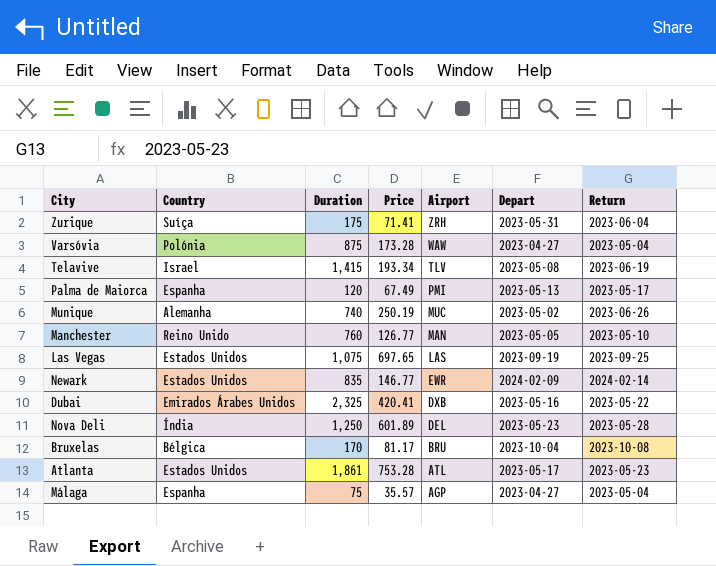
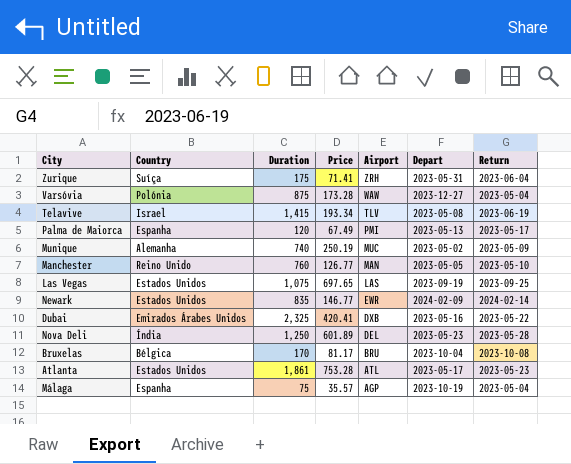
Varsóvia | Depart: 2023-04-27 -> 2023-12-27
Munique | Return: 2023-06-26 -> 2023-05-09
Málaga | Depart: 2023-04-27 -> 2023-10-19

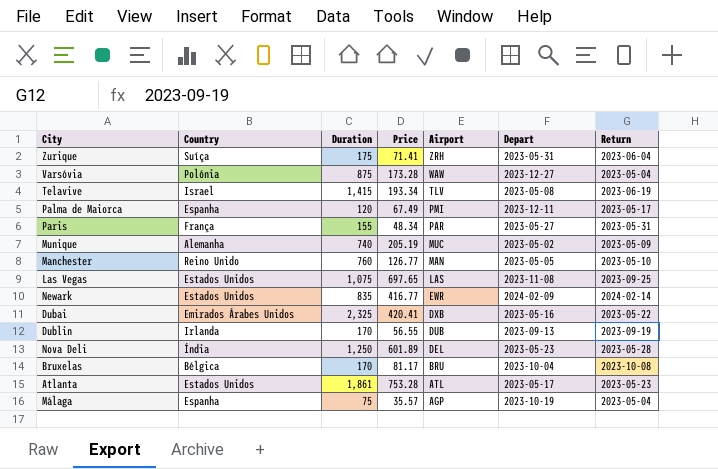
Palma de Maiorca | Depart: 2023-05-13 -> 2023-12-11
row Paris: none -> França | 155 | 48.34 | PAR | 2023-05-27 | 2023-05-31
Munique | Price: 250.19 -> 205.19
Las Vegas | Depart: 2023-09-19 -> 2023-11-08
Newark | Price: 146.77 -> 416.77
row Dublin: none -> Irlanda | 170 | 56.55 | DUB | 2023-09-13 | 2023-09-19

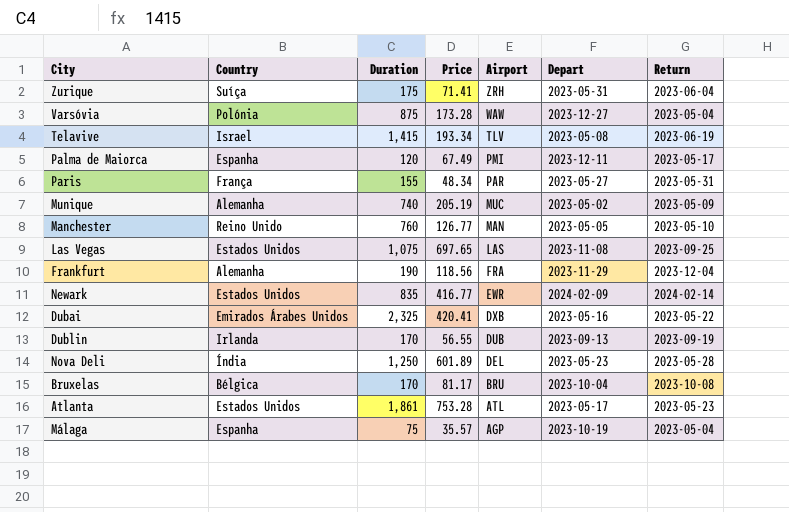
row Frankfurt: none -> Alemanha | 190 | 118.56 | FRA | 2023-11-29 | 2023-12-04

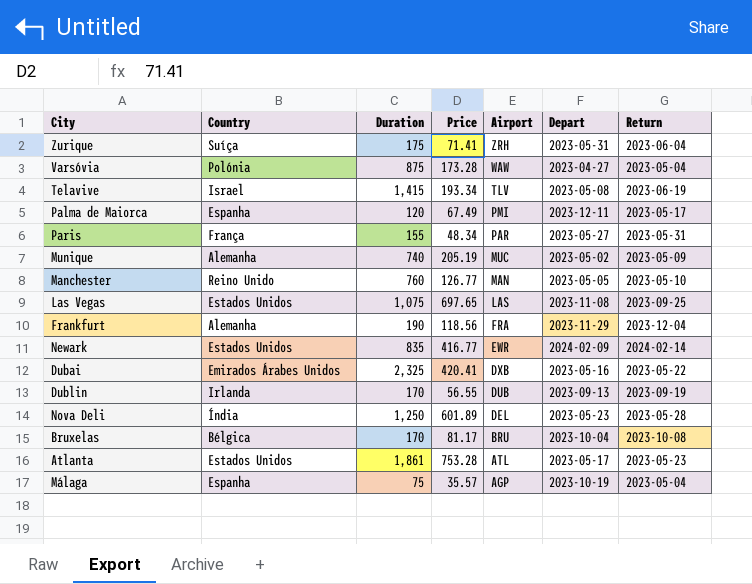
Varsóvia | Depart: 2023-12-27 -> 2023-04-27

